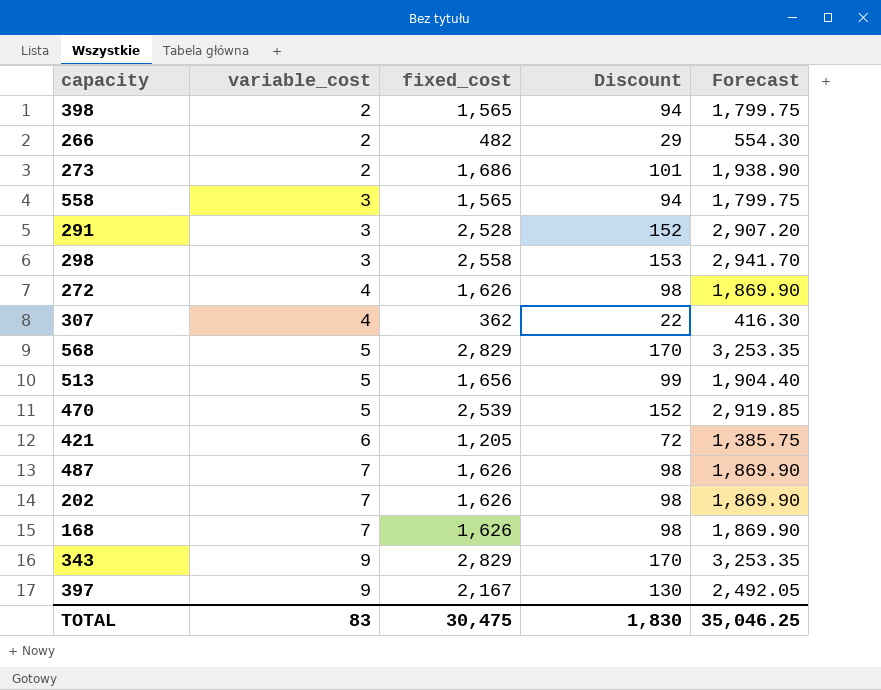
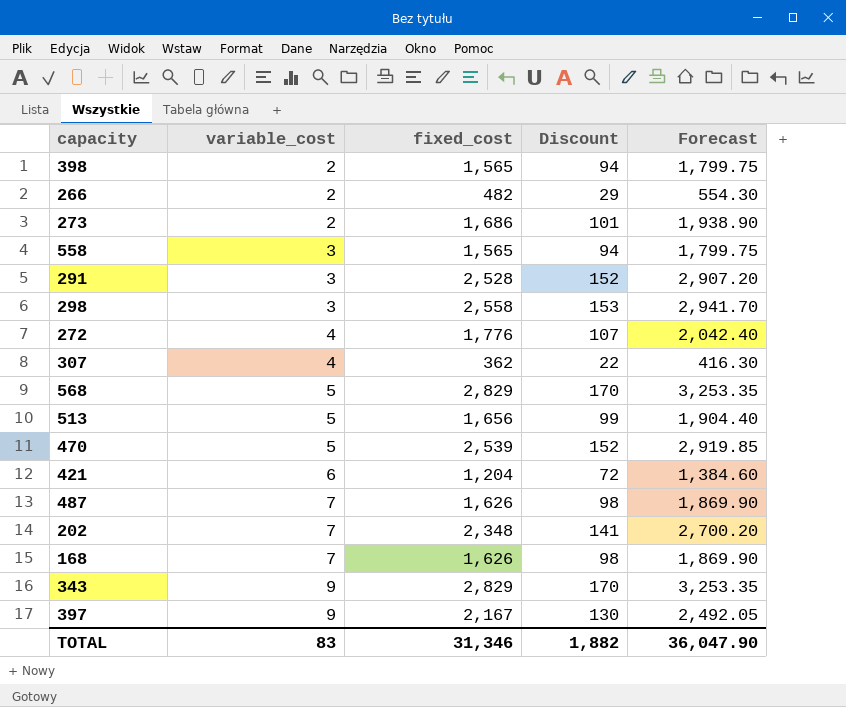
272 | fixed_cost: 1,626 -> 1,776
272 | Discount: 98 -> 107
272 | Forecast: 1,869.90 -> 2,042.40
421 | fixed_cost: 1,205 -> 1,204
421 | Forecast: 1,385.75 -> 1,384.60
202 | fixed_cost: 1,626 -> 2,348
202 | Discount: 98 -> 141
202 | Forecast: 1,869.90 -> 2,700.20
TOTAL | fixed_cost: 30,475 -> 31,346
TOTAL | Discount: 1,830 -> 1,882
TOTAL | Forecast: 35,046.25 -> 36,047.90

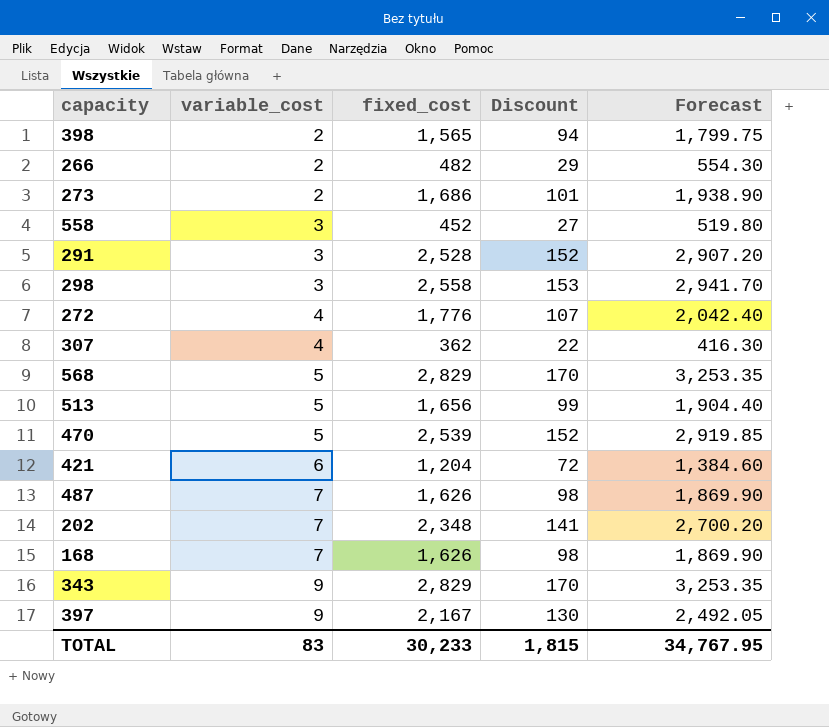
558 | fixed_cost: 1,565 -> 452
558 | Discount: 94 -> 27
558 | Forecast: 1,799.75 -> 519.80
TOTAL | fixed_cost: 31,346 -> 30,233
TOTAL | Discount: 1,882 -> 1,815
TOTAL | Forecast: 36,047.90 -> 34,767.95

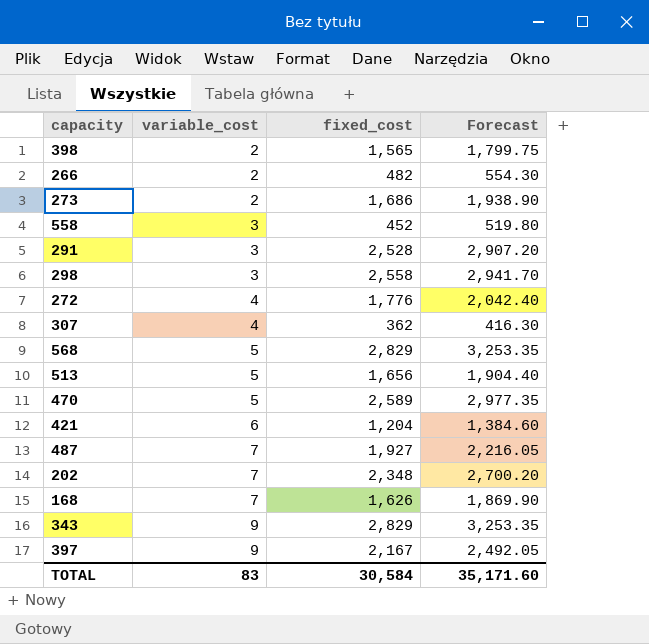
column Discount | formula: [fixed_cost] * 0.06 -> none
470 | fixed_cost: 2,539 -> 2,589
470 | Forecast: 2,919.85 -> 2,977.35
487 | fixed_cost: 1,626 -> 1,927
487 | Forecast: 1,869.90 -> 2,216.05
TOTAL | fixed_cost: 30,233 -> 30,584
TOTAL | Forecast: 34,767.95 -> 35,171.60

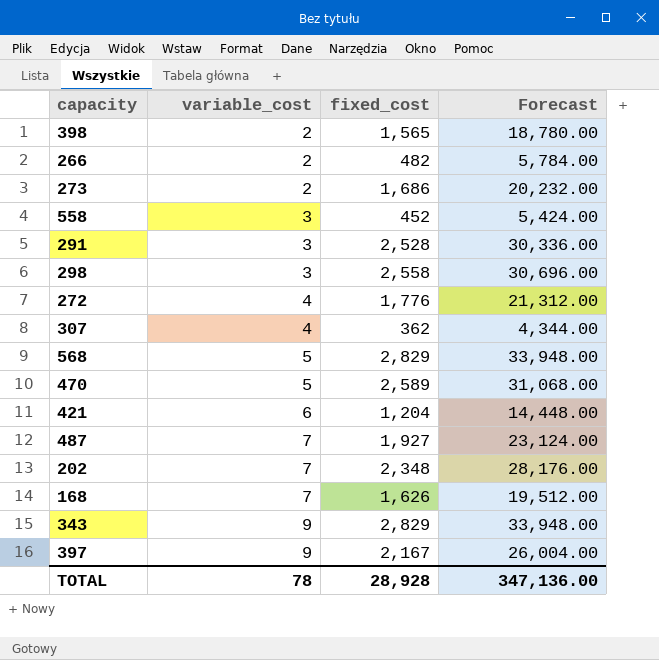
column Forecast | formula: [fixed_cost] * 1.15 -> [fixed_cost] * 12
row 513: 5 | 1,656 | 1,904.40 -> none
TOTAL | variable_cost: 83 -> 78
TOTAL | fixed_cost: 30,584 -> 28,928
TOTAL | Forecast: 35,171.60 -> 347,136.00

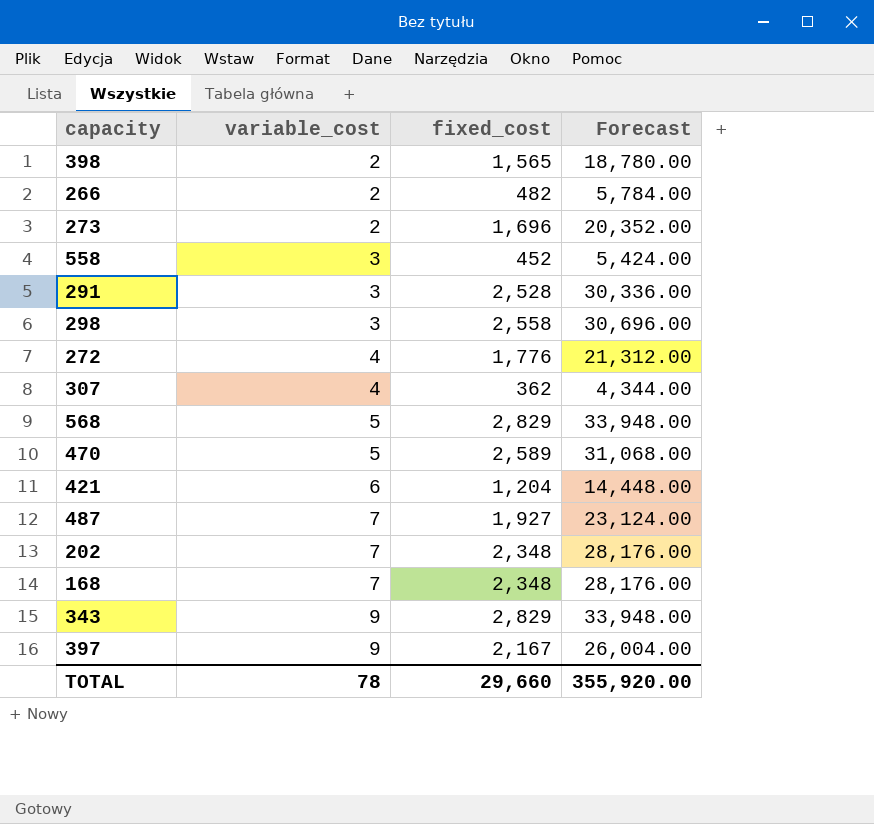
273 | fixed_cost: 1,686 -> 1,696
273 | Forecast: 20,232.00 -> 20,352.00
168 | fixed_cost: 1,626 -> 2,348
168 | Forecast: 19,512.00 -> 28,176.00
TOTAL | fixed_cost: 28,928 -> 29,660
TOTAL | Forecast: 347,136.00 -> 355,920.00

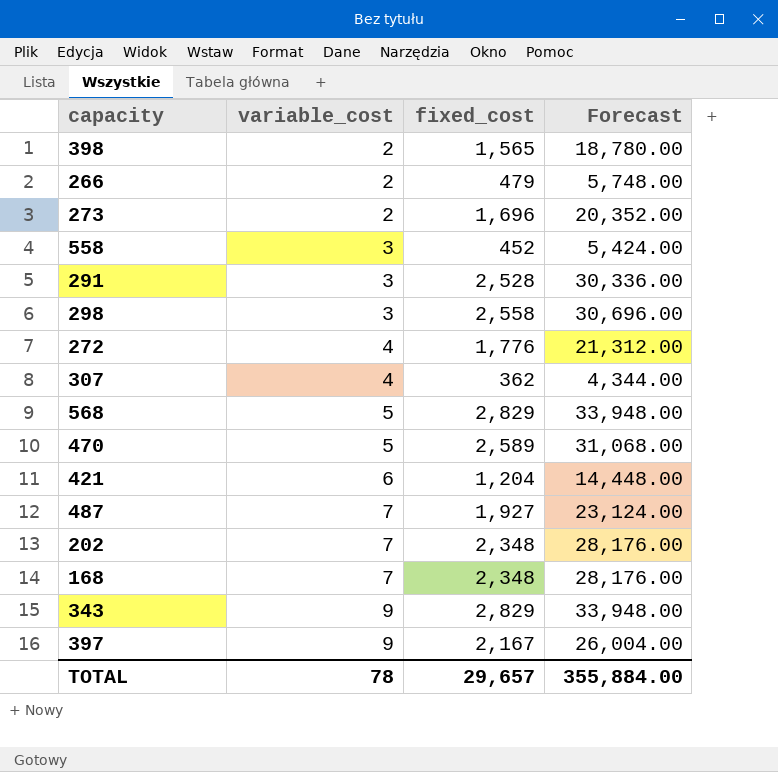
266 | fixed_cost: 482 -> 479
266 | Forecast: 5,784.00 -> 5,748.00
TOTAL | fixed_cost: 29,660 -> 29,657
TOTAL | Forecast: 355,920.00 -> 355,884.00

